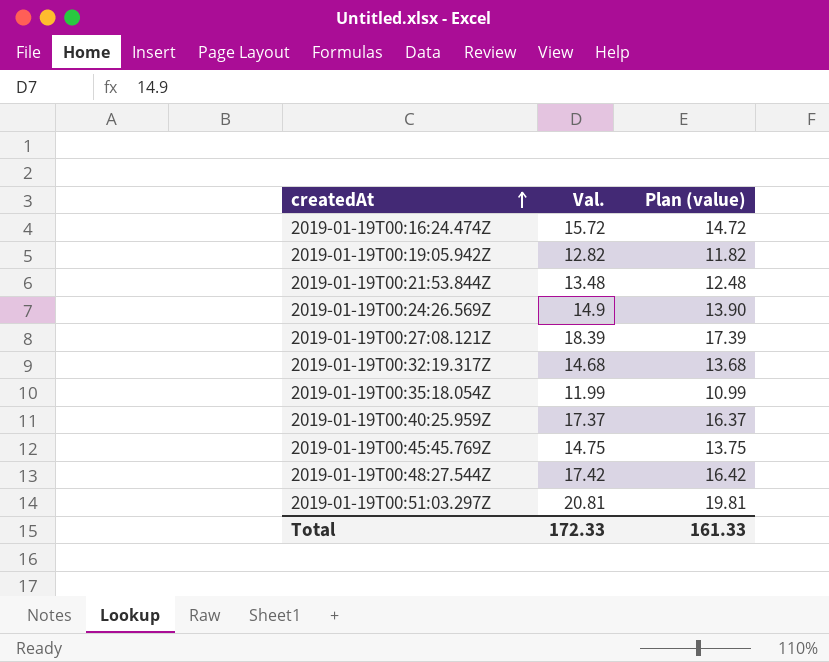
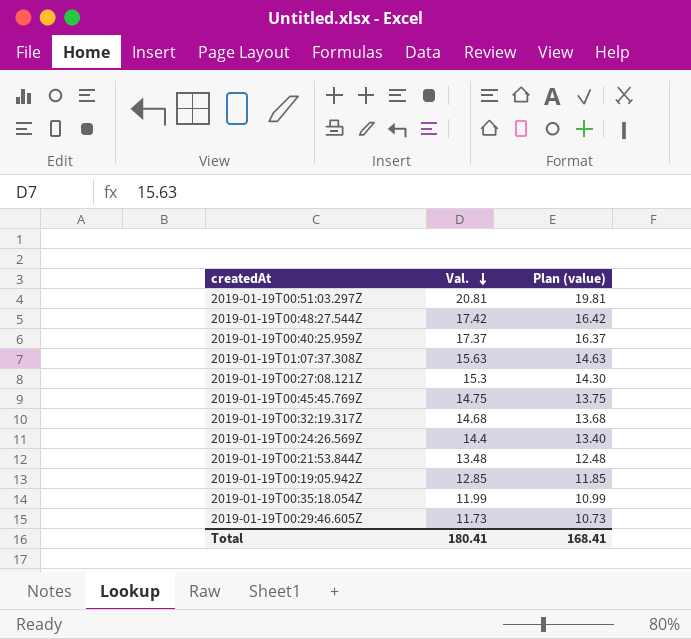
row order: createdAt ascending -> Val. descending
row 2019-01-19T00:16:24.474Z: 15.72 | 14.72 -> none
row 2019-01-19T01:07:37.308Z: none -> 15.63 | 14.63
2019-01-19T00:27:08.121Z | Val.: 18.39 -> 15.3
2019-01-19T00:27:08.121Z | Plan (value): 17.39 -> 14.30
2019-01-19T00:24:26.569Z | Val.: 14.9 -> 14.4
2019-01-19T00:24:26.569Z | Plan (value): 13.90 -> 13.40
2019-01-19T00:19:05.942Z | Val.: 12.82 -> 12.85
2019-01-19T00:19:05.942Z | Plan (value): 11.82 -> 11.85
row 2019-01-19T00:29:46.605Z: none -> 11.73 | 10.73
Total | Val.: 172.33 -> 180.41
Total | Plan (value): 161.33 -> 168.41

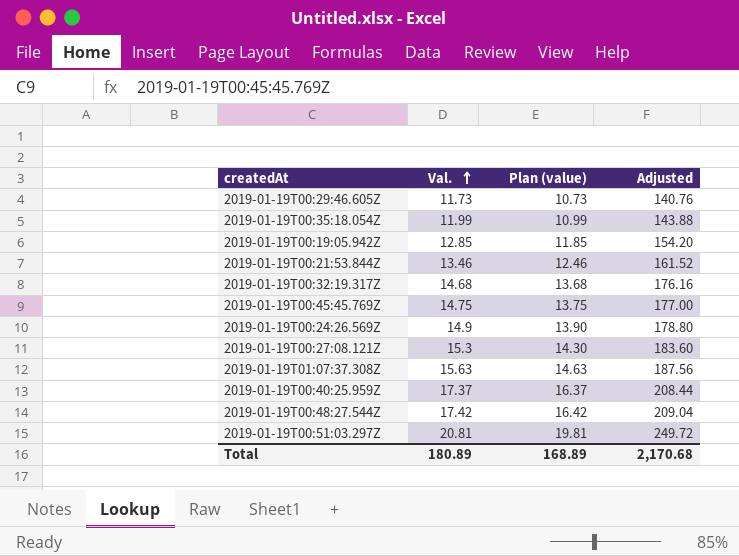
row order: Val. descending -> Val. ascending
column Adjusted | formula: none -> [Val.] * 12
2019-01-19T00:21:53.844Z | Val.: 13.48 -> 13.46
2019-01-19T00:21:53.844Z | Plan (value): 12.48 -> 12.46
2019-01-19T00:24:26.569Z | Val.: 14.4 -> 14.9
2019-01-19T00:24:26.569Z | Plan (value): 13.40 -> 13.90
Total | Val.: 180.41 -> 180.89
Total | Plan (value): 168.41 -> 168.89

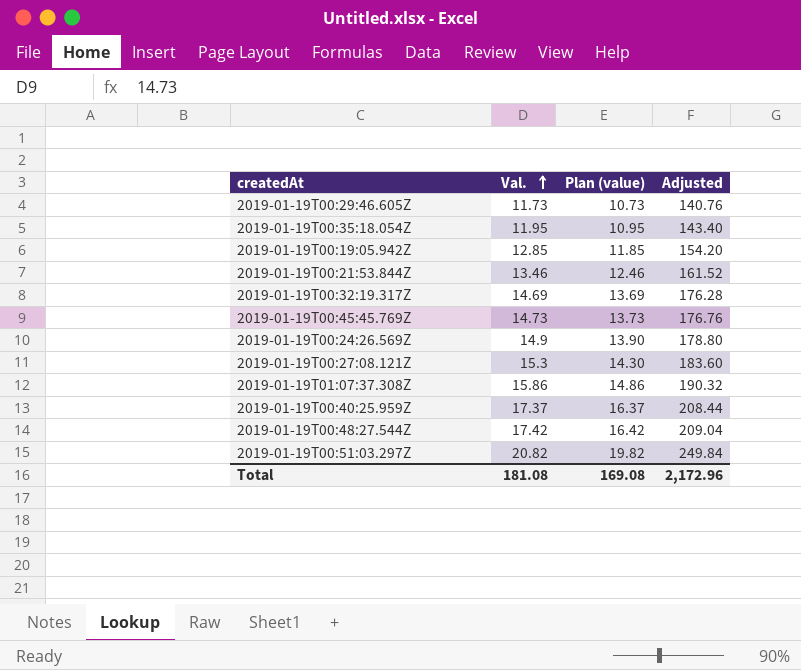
2019-01-19T00:35:18.054Z | Val.: 11.99 -> 11.95
2019-01-19T00:35:18.054Z | Plan (value): 10.99 -> 10.95
2019-01-19T00:35:18.054Z | Adjusted: 143.88 -> 143.40
2019-01-19T00:32:19.317Z | Val.: 14.68 -> 14.69
2019-01-19T00:32:19.317Z | Plan (value): 13.68 -> 13.69
2019-01-19T00:32:19.317Z | Adjusted: 176.16 -> 176.28
2019-01-19T00:45:45.769Z | Val.: 14.75 -> 14.73
2019-01-19T00:45:45.769Z | Plan (value): 13.75 -> 13.73
2019-01-19T00:45:45.769Z | Adjusted: 177.00 -> 176.76
2019-01-19T01:07:37.308Z | Val.: 15.63 -> 15.86
2019-01-19T01:07:37.308Z | Plan (value): 14.63 -> 14.86
2019-01-19T01:07:37.308Z | Adjusted: 187.56 -> 190.32
2019-01-19T00:51:03.297Z | Val.: 20.81 -> 20.82
2019-01-19T00:51:03.297Z | Plan (value): 19.81 -> 19.82
2019-01-19T00:51:03.297Z | Adjusted: 249.72 -> 249.84
Total | Val.: 180.89 -> 181.08
Total | Plan (value): 168.89 -> 169.08
Total | Adjusted: 2,170.68 -> 2,172.96

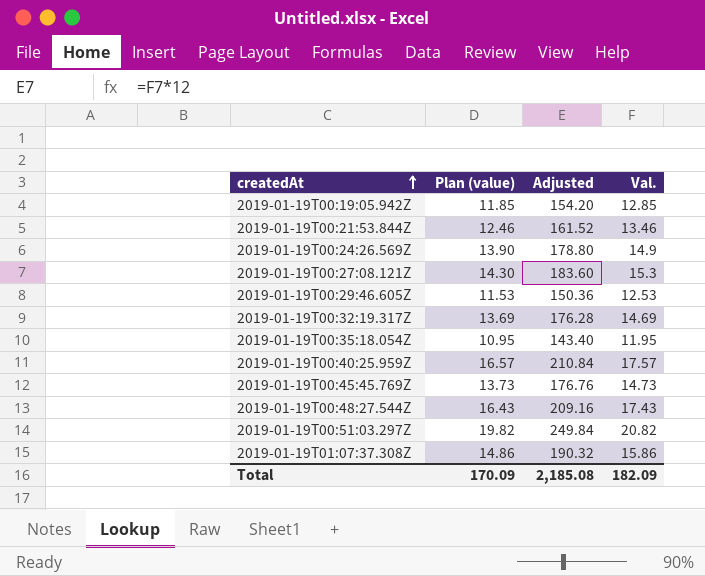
row order: Val. ascending -> createdAt ascending
column Val. | position: 2 -> 4
2019-01-19T00:29:46.605Z | Plan (value): 10.73 -> 11.53
2019-01-19T00:29:46.605Z | Adjusted: 140.76 -> 150.36
2019-01-19T00:29:46.605Z | Val.: 11.73 -> 12.53
2019-01-19T00:40:25.959Z | Plan (value): 16.37 -> 16.57
2019-01-19T00:40:25.959Z | Adjusted: 208.44 -> 210.84
2019-01-19T00:40:25.959Z | Val.: 17.37 -> 17.57
2019-01-19T00:48:27.544Z | Plan (value): 16.42 -> 16.43
2019-01-19T00:48:27.544Z | Adjusted: 209.04 -> 209.16
2019-01-19T00:48:27.544Z | Val.: 17.42 -> 17.43
Total | Plan (value): 169.08 -> 170.09
Total | Adjusted: 2,172.96 -> 2,185.08
Total | Val.: 181.08 -> 182.09

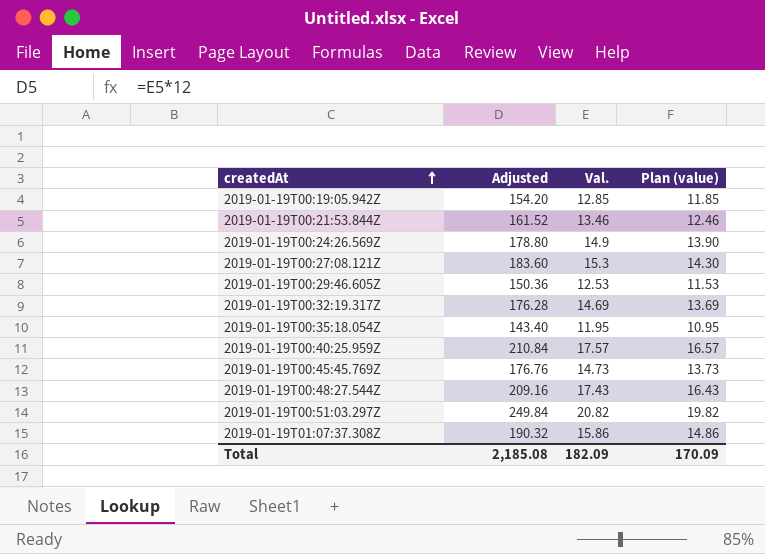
column Plan (value) | position: 2 -> 4

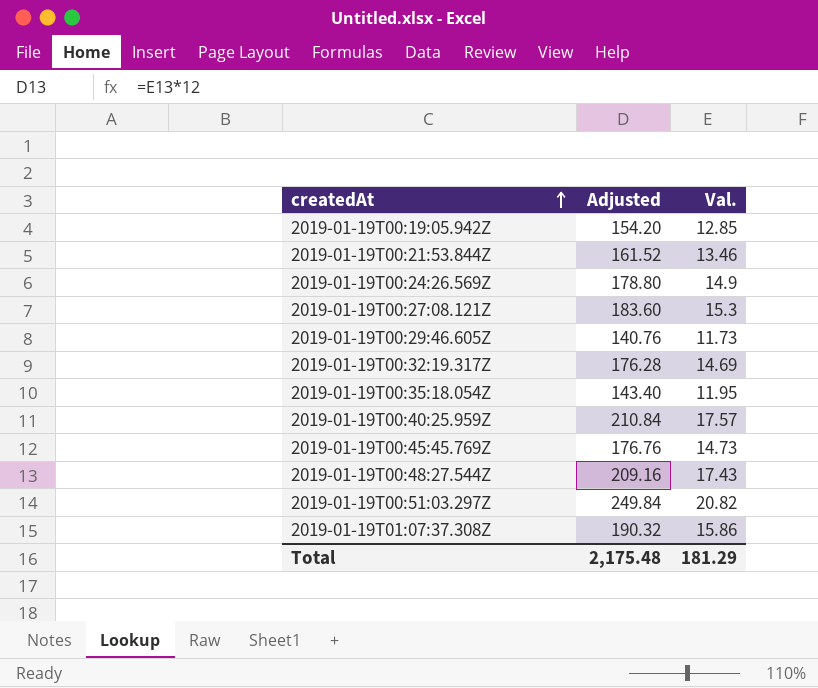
column Plan (value) | formula: [Val.] - 1 -> none
2019-01-19T00:29:46.605Z | Adjusted: 150.36 -> 140.76
2019-01-19T00:29:46.605Z | Val.: 12.53 -> 11.73
Total | Adjusted: 2,185.08 -> 2,175.48
Total | Val.: 182.09 -> 181.29

